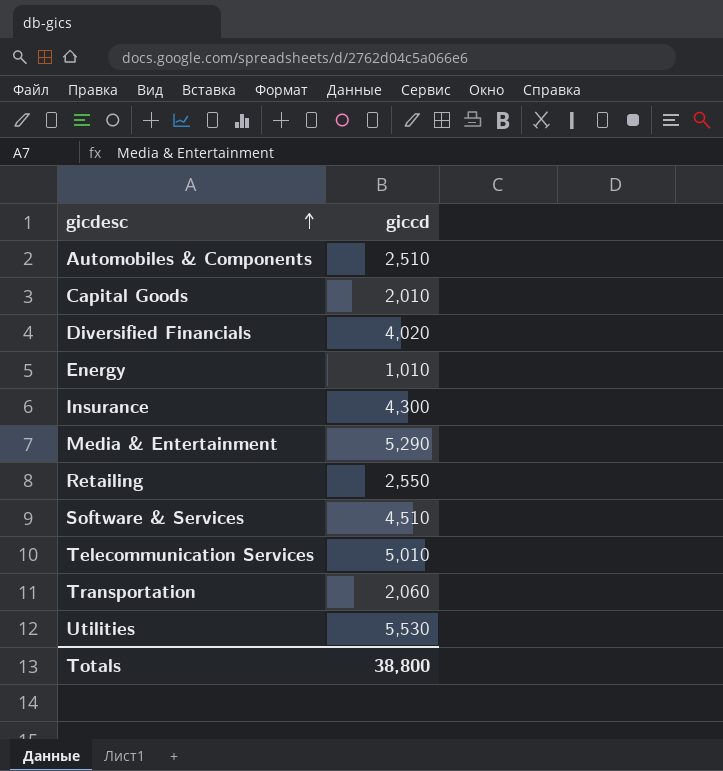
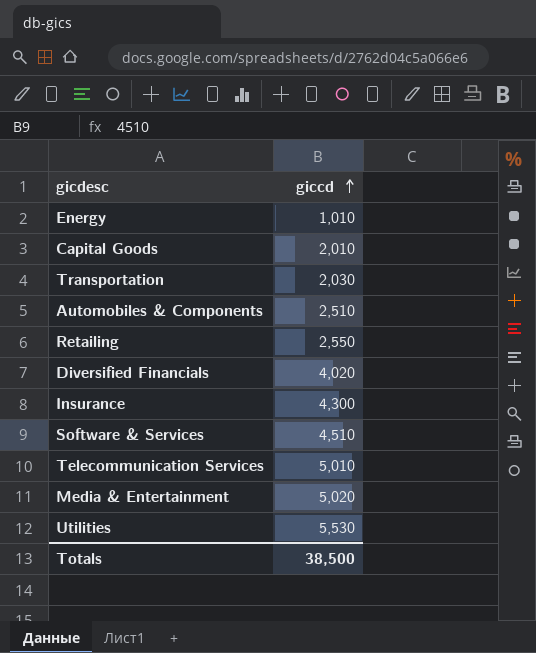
row order: gicdesc ascending -> giccd ascending
Transportation | giccd: 2,060 -> 2,030
Media & Entertainment | giccd: 5,290 -> 5,020
Totals | giccd: 38,800 -> 38,500

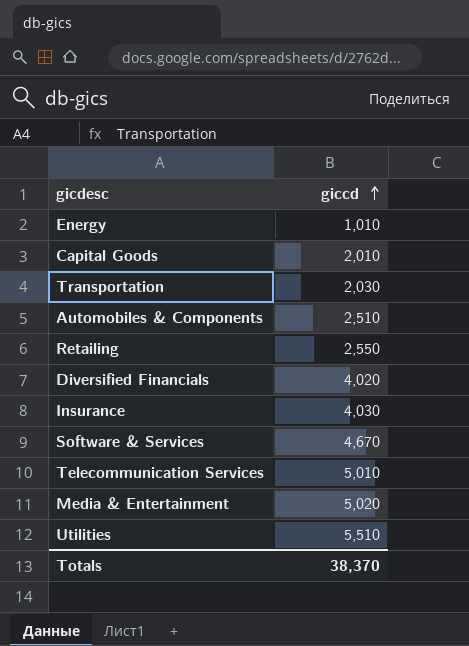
Insurance | giccd: 4,300 -> 4,030
Software & Services | giccd: 4,510 -> 4,670
Utilities | giccd: 5,530 -> 5,510
Totals | giccd: 38,500 -> 38,370

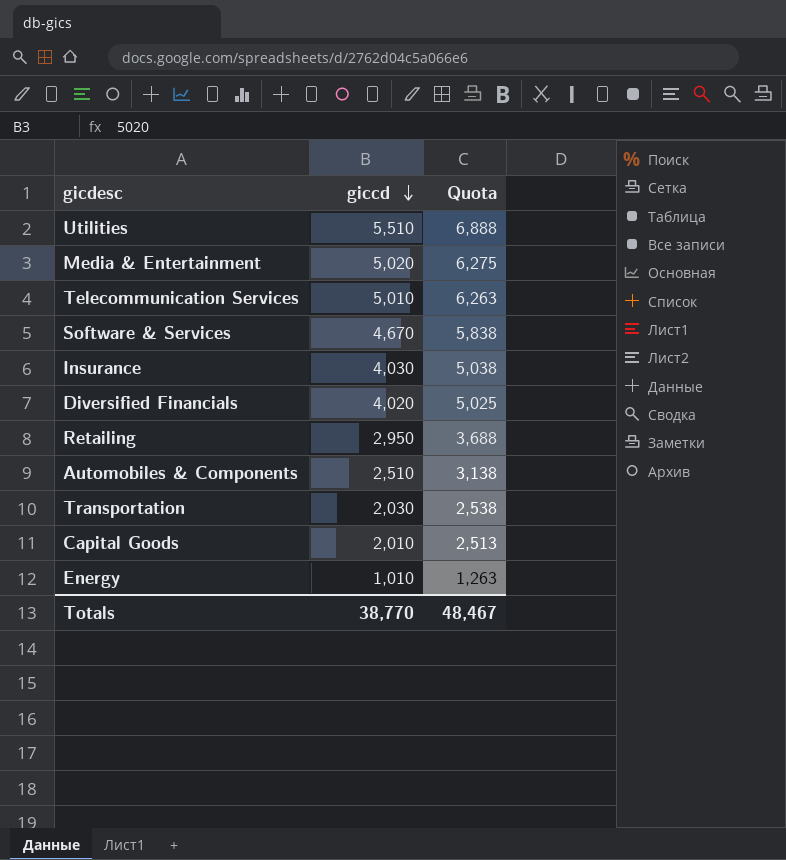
row order: giccd ascending -> giccd descending
column Quota | formula: none -> [giccd] * 1.25
Retailing | giccd: 2,550 -> 2,950
Totals | giccd: 38,370 -> 38,770

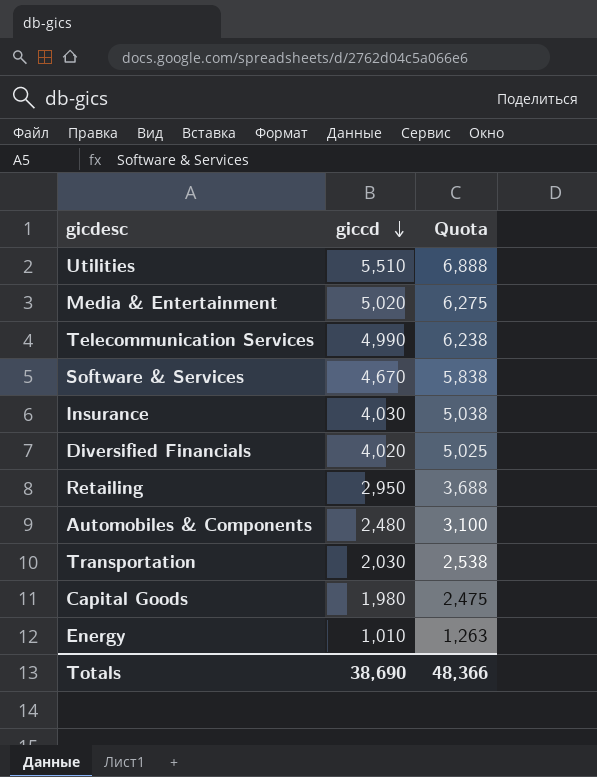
Telecommunication Services | giccd: 5,010 -> 4,990
Telecommunication Services | Quota: 6,263 -> 6,238
Automobiles & Components | giccd: 2,510 -> 2,480
Automobiles & Components | Quota: 3,138 -> 3,100
Capital Goods | giccd: 2,010 -> 1,980
Capital Goods | Quota: 2,513 -> 2,475
Totals | giccd: 38,770 -> 38,690
Totals | Quota: 48,467 -> 48,366

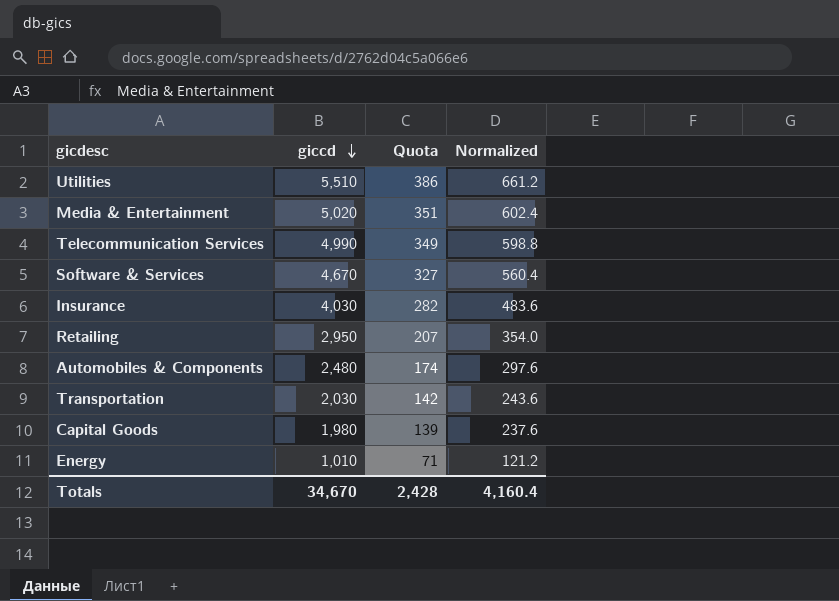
column Quota | formula: [giccd] * 1.25 -> [giccd] * 0.07
column Normalized | formula: none -> [giccd] * 0.12
row Diversified Financials: 4,020 | 5,025 -> none
Totals | giccd: 38,690 -> 34,670
Totals | Quota: 48,366 -> 2,428

